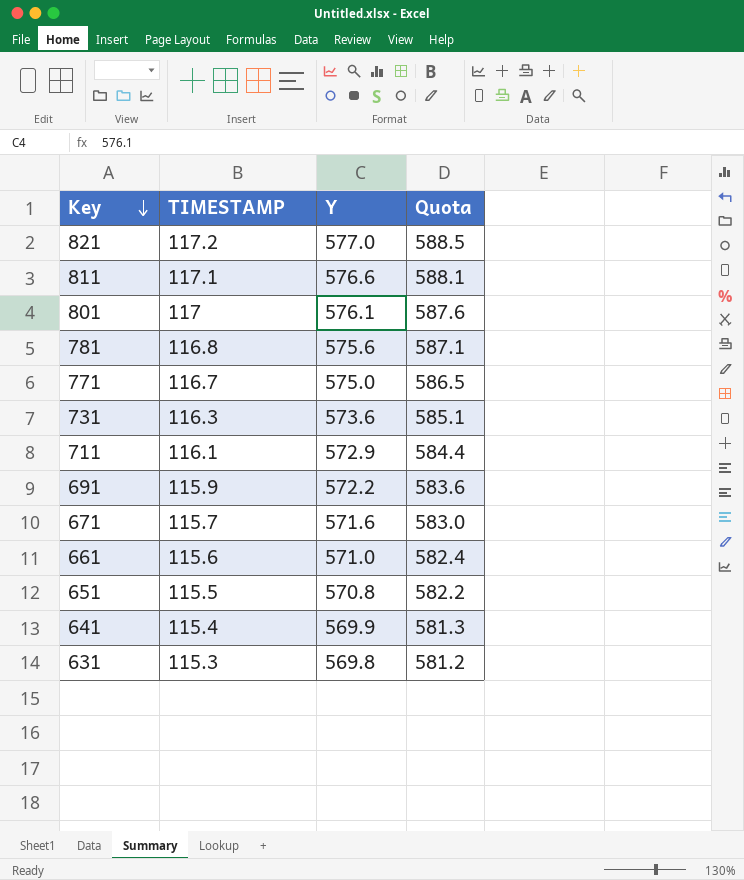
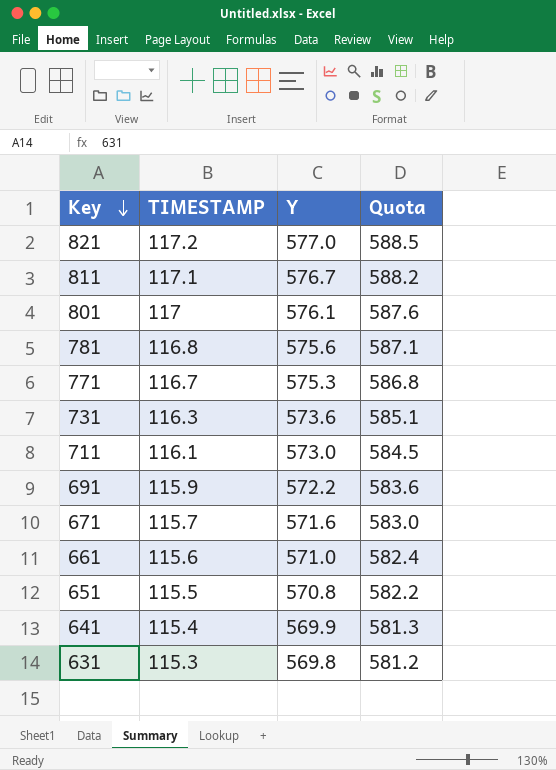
811 | Y: 576.6 -> 576.7
811 | Quota: 588.1 -> 588.2
771 | Y: 575.0 -> 575.3
771 | Quota: 586.5 -> 586.8
711 | Y: 572.9 -> 573.0
711 | Quota: 584.4 -> 584.5

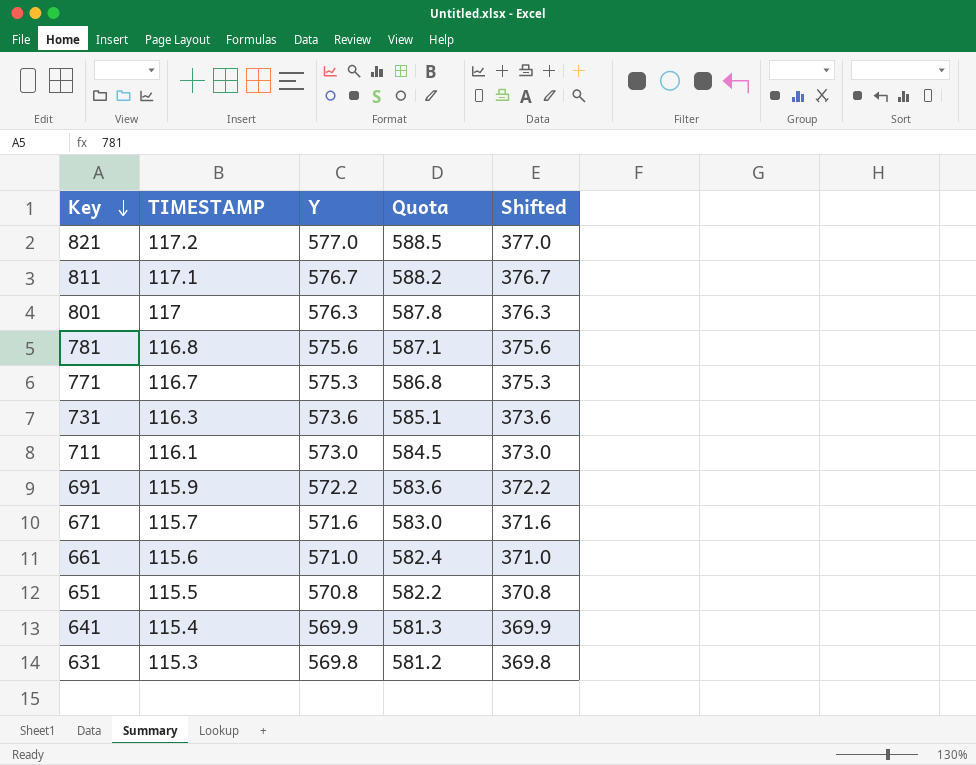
column Shifted | formula: none -> [Y] - 200
801 | Y: 576.1 -> 576.3
801 | Quota: 587.6 -> 587.8

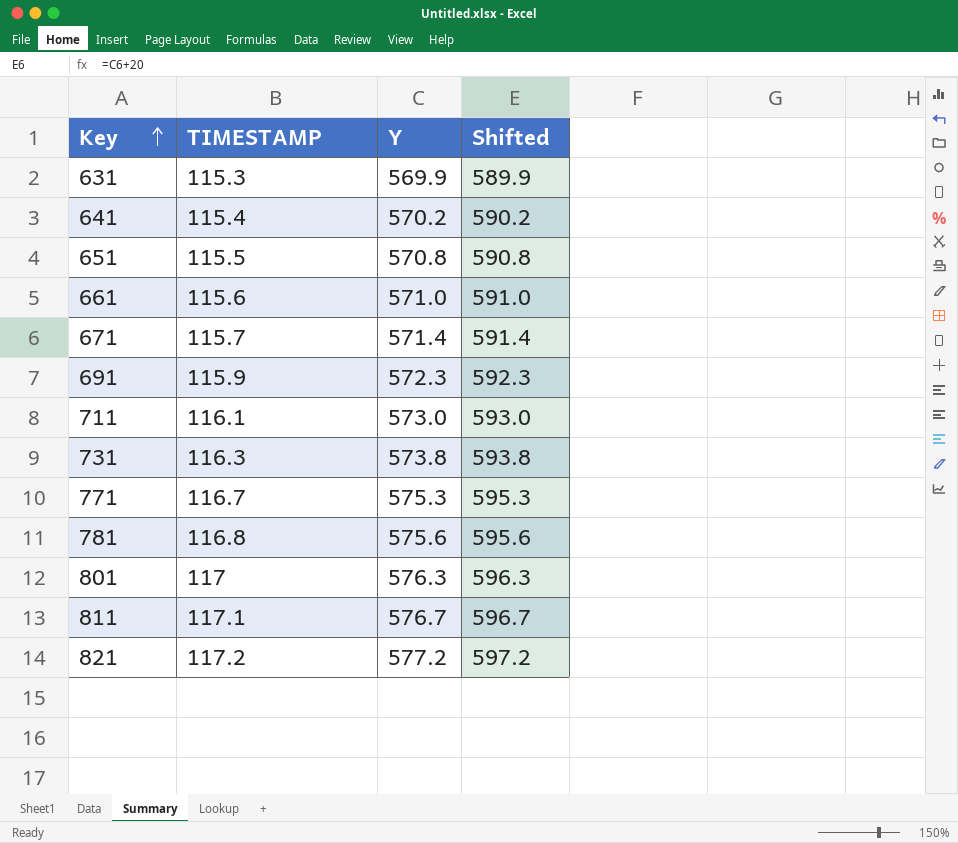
row order: Key descending -> Key ascending
column Quota | formula: [Y] * 1.02 -> none
column Shifted | formula: [Y] - 200 -> [Y] + 20
631 | Y: 569.8 -> 569.9
641 | Y: 569.9 -> 570.2
671 | Y: 571.6 -> 571.4
691 | Y: 572.2 -> 572.3
731 | Y: 573.6 -> 573.8
821 | Y: 577.0 -> 577.2

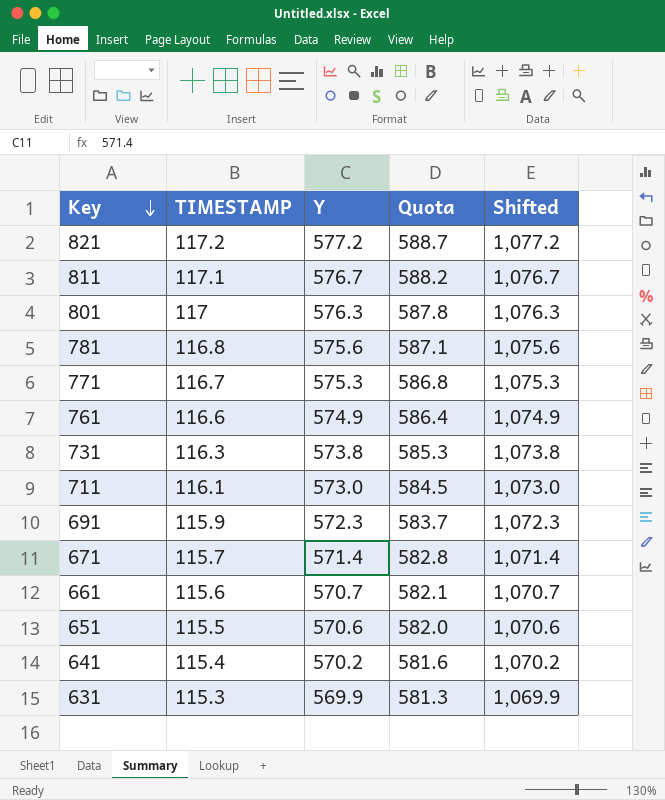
row order: Key ascending -> Key descending
column Quota | formula: none -> [Y] * 1.02
column Shifted | formula: [Y] + 20 -> [Y] + 500
row 761: none -> 116.6 | 574.9 | 586.4 | 1,074.9
661 | Y: 571.0 -> 570.7
651 | Y: 570.8 -> 570.6

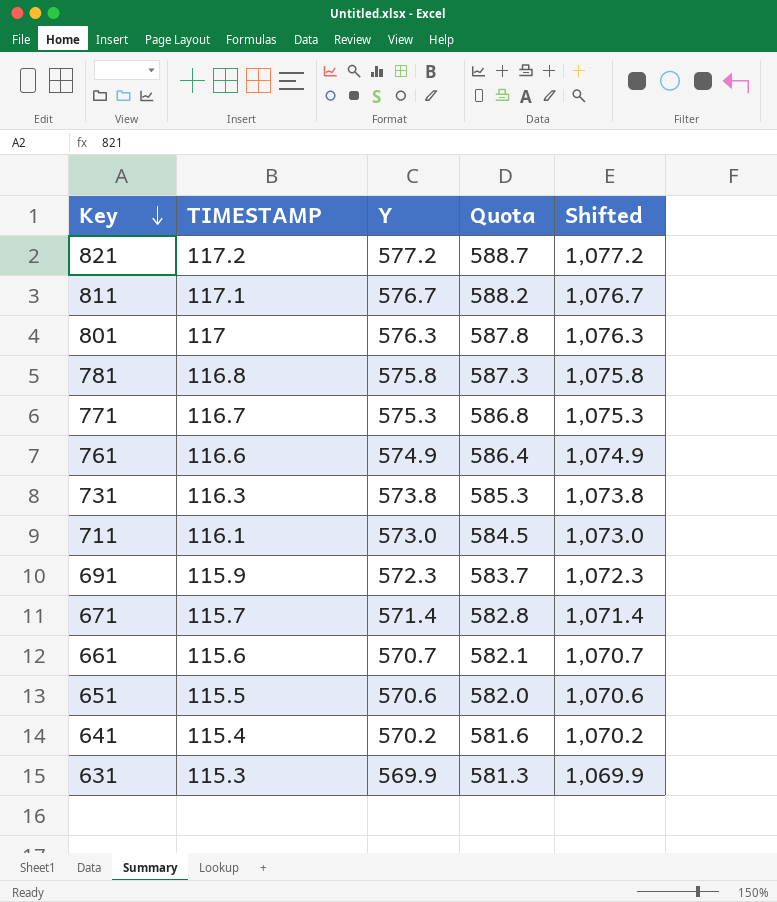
781 | Y: 575.6 -> 575.8
781 | Quota: 587.1 -> 587.3
781 | Shifted: 1,075.6 -> 1,075.8

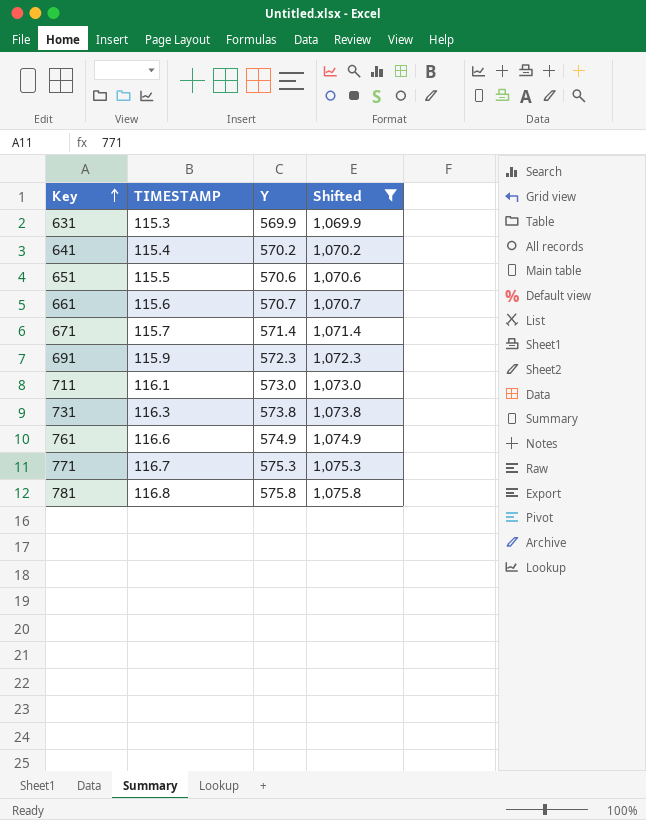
filter: none -> Shifted <= 1,075.8
row order: Key descending -> Key ascending
column Quota | formula: [Y] * 1.02 -> none

